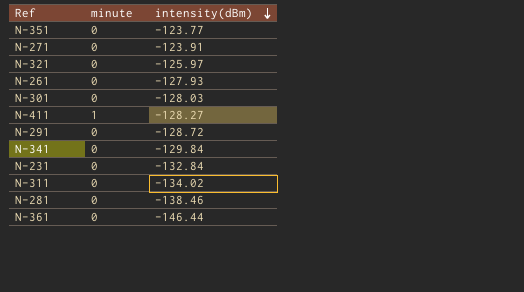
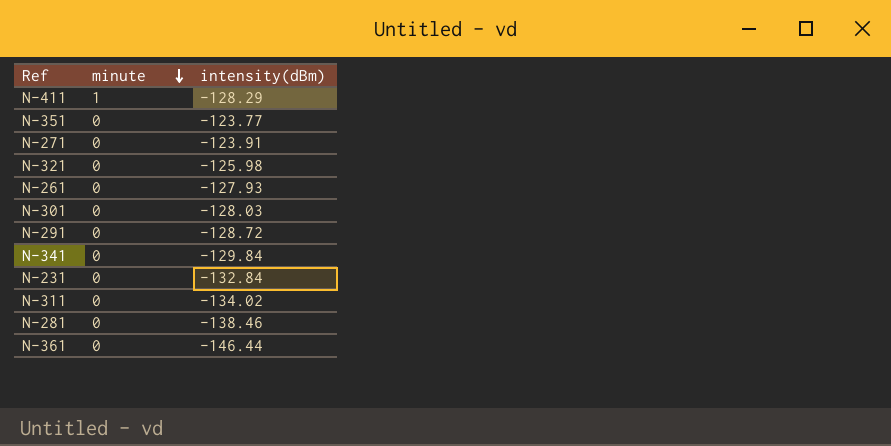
row order: intensity(dBm) descending -> minute descending
N-411 | intensity(dBm): -128.27 -> -128.29
N-321 | intensity(dBm): -125.97 -> -125.98

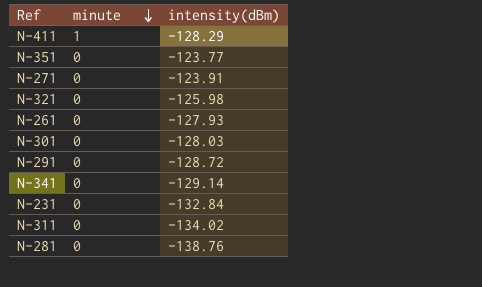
row N-361: 0 | -146.44 -> none
N-341 | intensity(dBm): -129.84 -> -129.14
N-281 | intensity(dBm): -138.46 -> -138.76

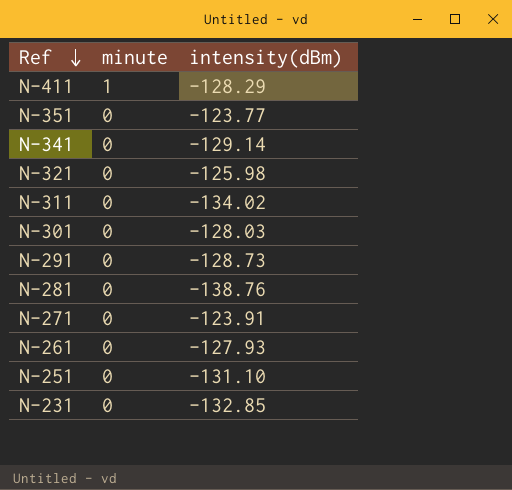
row order: minute descending -> Ref descending
N-291 | intensity(dBm): -128.72 -> -128.73
row N-251: none -> 0 | -131.10
N-231 | intensity(dBm): -132.84 -> -132.85

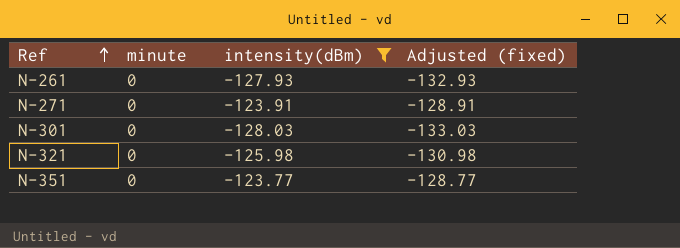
filter: none -> intensity(dBm) >= -128.03
row order: Ref descending -> Ref ascending
column Adjusted (fixed) | formula: none -> [intensity(dBm)] - 5

